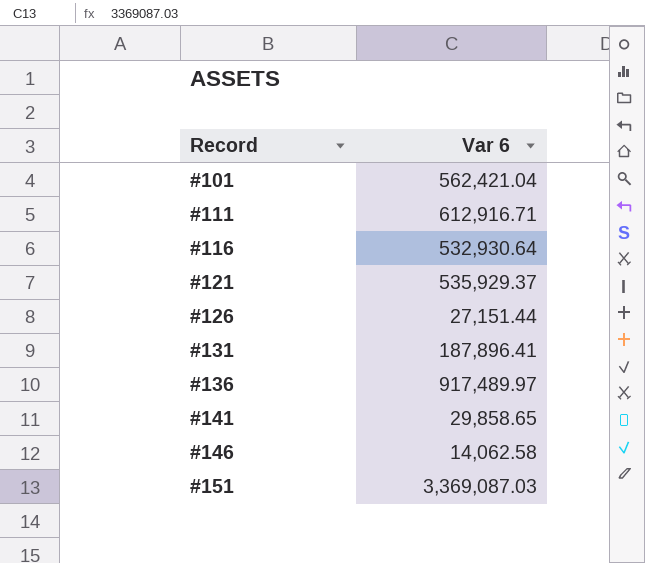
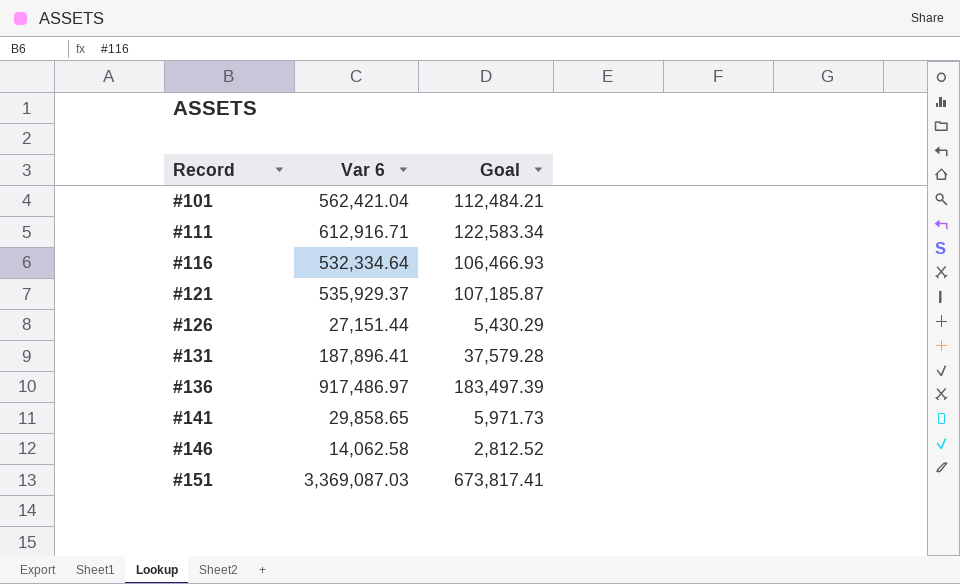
column Goal | formula: none -> [Var 6] * 0.2
#116 | Var 6: 532,930.64 -> 532,334.64
#136 | Var 6: 917,489.97 -> 917,486.97

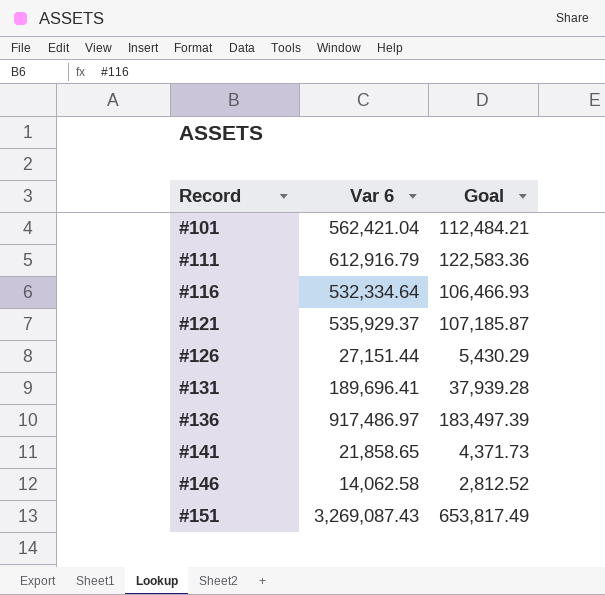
#111 | Var 6: 612,916.71 -> 612,916.79
#111 | Goal: 122,583.34 -> 122,583.36
#131 | Var 6: 187,896.41 -> 189,696.41
#131 | Goal: 37,579.28 -> 37,939.28
#141 | Var 6: 29,858.65 -> 21,858.65
#141 | Goal: 5,971.73 -> 4,371.73
#151 | Var 6: 3,369,087.03 -> 3,269,087.43
#151 | Goal: 673,817.41 -> 653,817.49

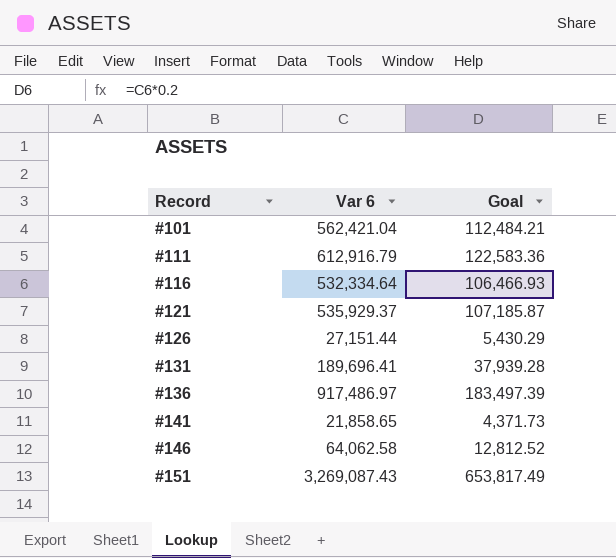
#146 | Var 6: 14,062.58 -> 64,062.58
#146 | Goal: 2,812.52 -> 12,812.52

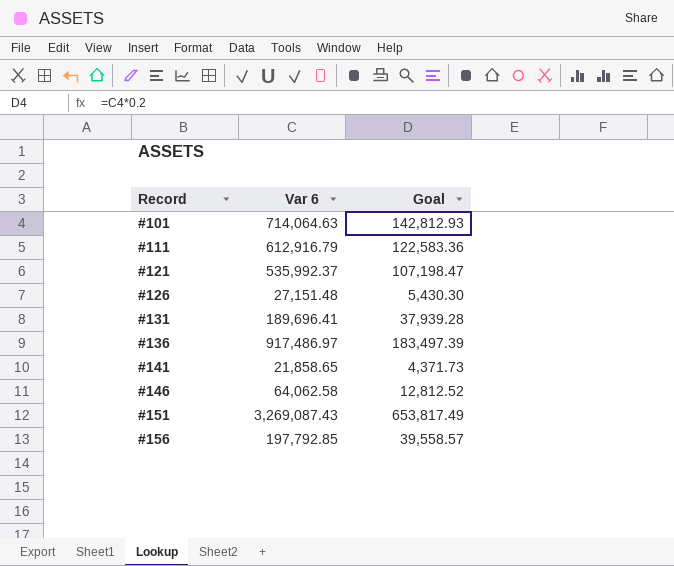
row #116: 532,334.64 | 106,466.93 -> none
#101 | Var 6: 562,421.04 -> 714,064.63
#101 | Goal: 112,484.21 -> 142,812.93
#121 | Var 6: 535,929.37 -> 535,992.37
#121 | Goal: 107,185.87 -> 107,198.47
#126 | Var 6: 27,151.44 -> 27,151.48
#126 | Goal: 5,430.29 -> 5,430.30
row #156: none -> 197,792.85 | 39,558.57

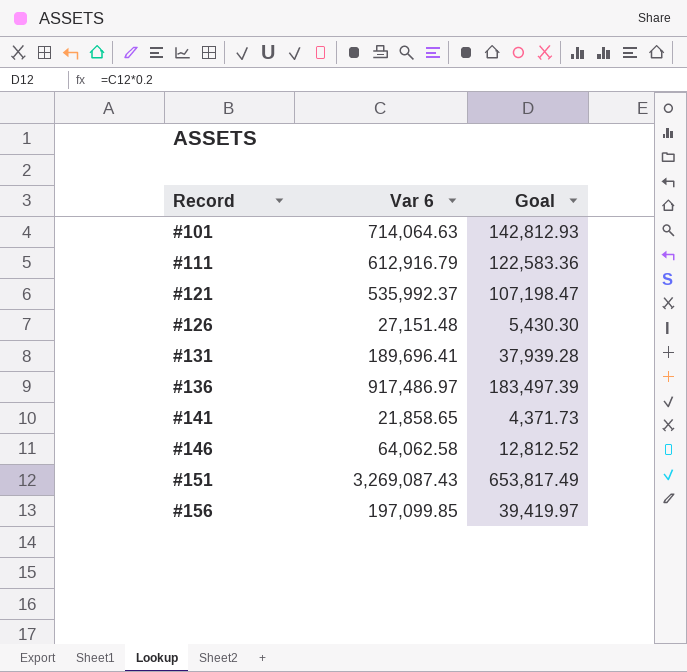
#156 | Var 6: 197,792.85 -> 197,099.85
#156 | Goal: 39,558.57 -> 39,419.97

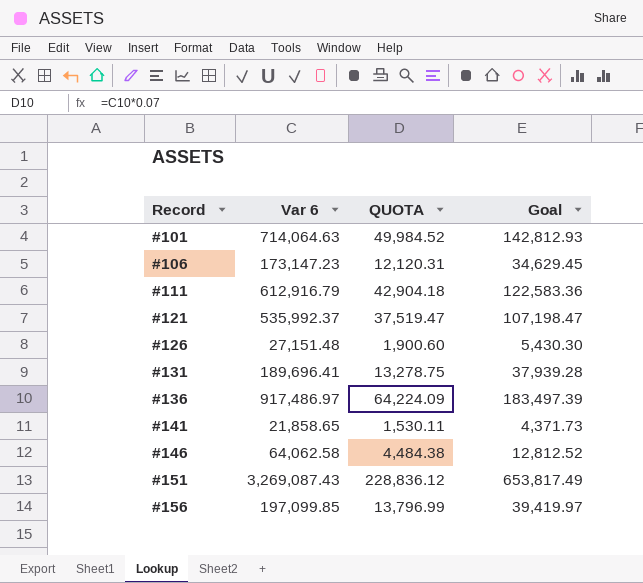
column QUOTA | formula: none -> [Var 6] * 0.07
row #106: none -> 173,147.23 | 12,120.31 | 34,629.45

